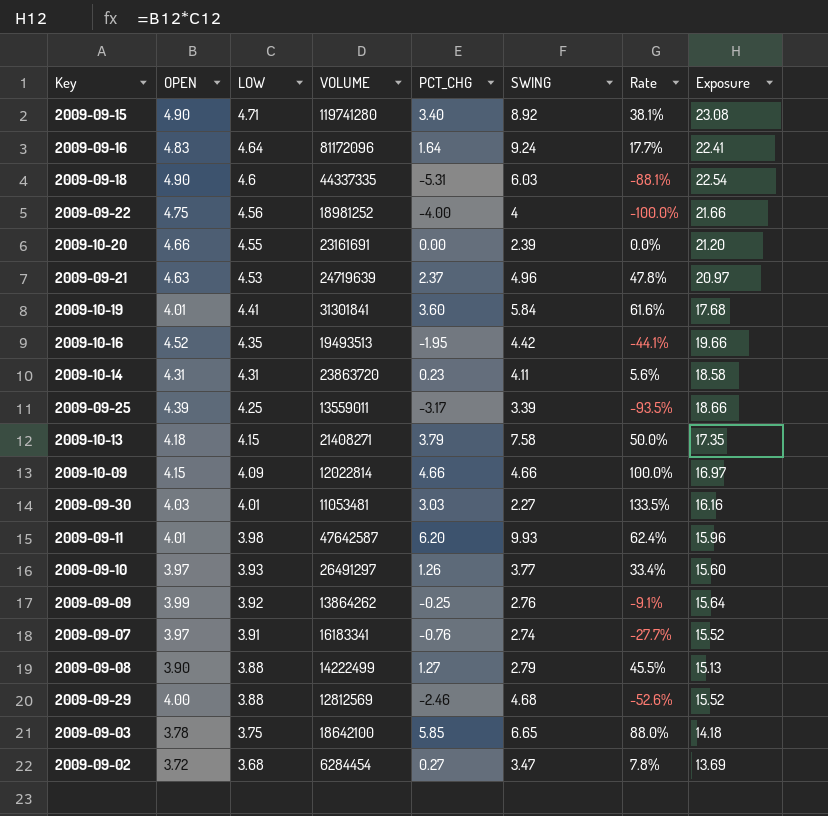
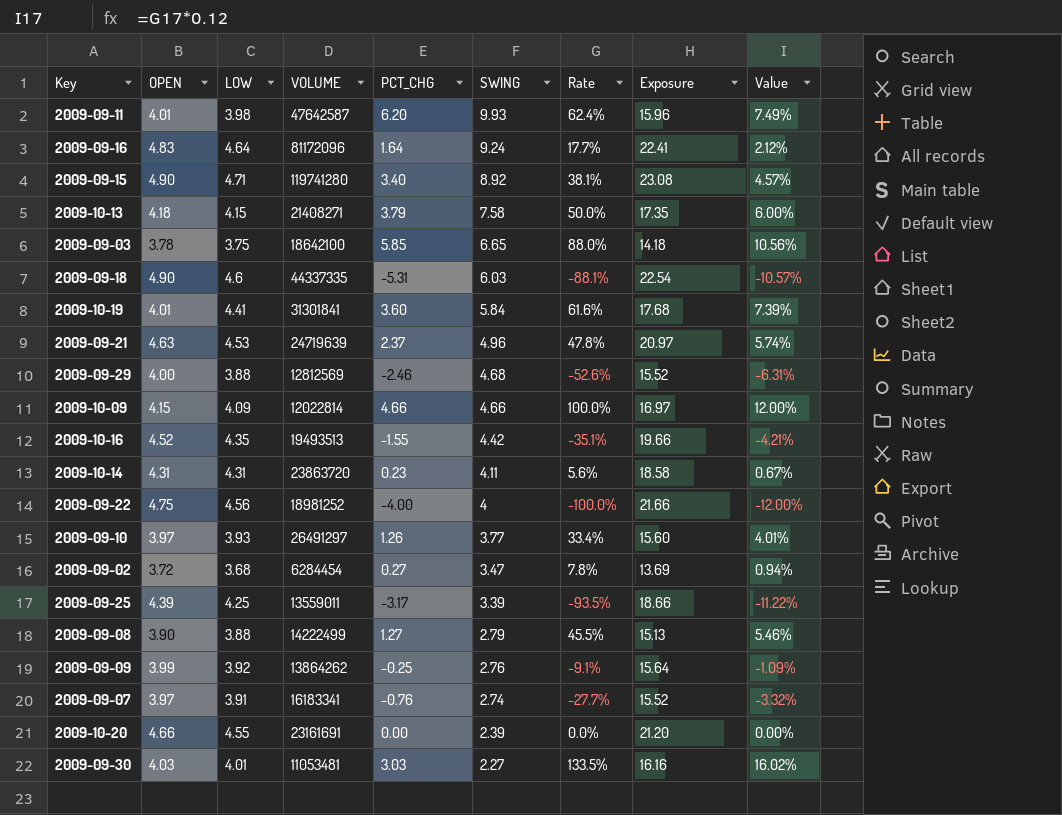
row order: LOW descending -> SWING descending
column Value | formula: none -> [Rate] * 0.12
2009-10-16 | PCT_CHG: -1.95 -> -1.55
2009-10-16 | Rate: -44.1% -> -35.1%

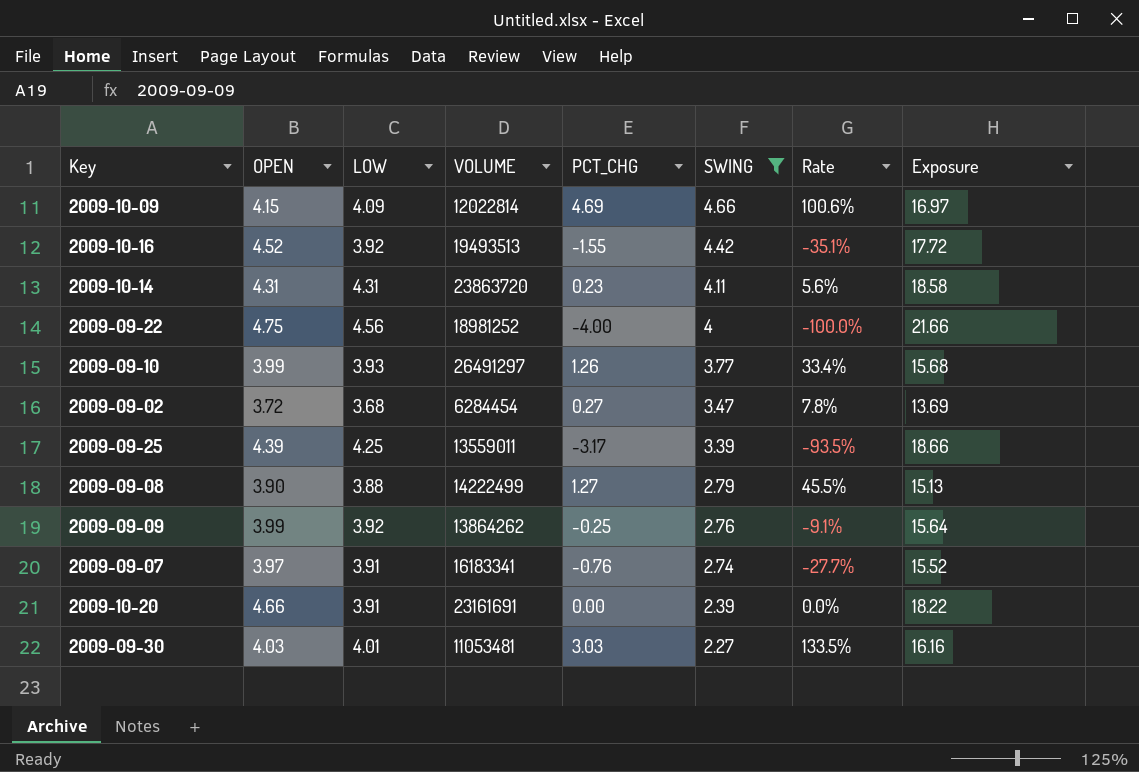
filter: none -> SWING <= 4.66
column Value | formula: [Rate] * 0.12 -> none
2009-10-09 | PCT_CHG: 4.66 -> 4.69
2009-10-09 | Rate: 100.0% -> 100.6%
2009-10-16 | LOW: 4.35 -> 3.92
2009-10-16 | Exposure: 19.66 -> 17.72
2009-09-10 | OPEN: 3.97 -> 3.99
2009-09-10 | Exposure: 15.60 -> 15.68
2009-10-20 | LOW: 4.55 -> 3.91
2009-10-20 | Exposure: 21.20 -> 18.22

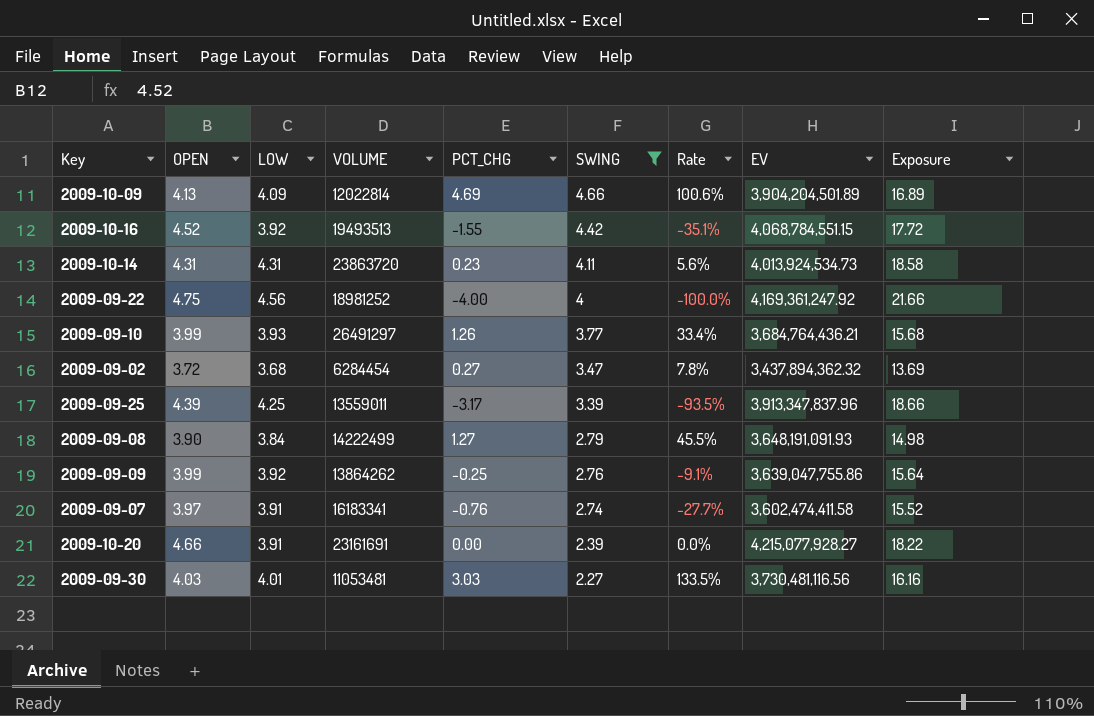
column EV | position: none -> 8
2009-10-09 | OPEN: 4.15 -> 4.13
2009-10-09 | Exposure: 16.97 -> 16.89
2009-09-08 | LOW: 3.88 -> 3.84
2009-09-08 | Exposure: 15.13 -> 14.98

